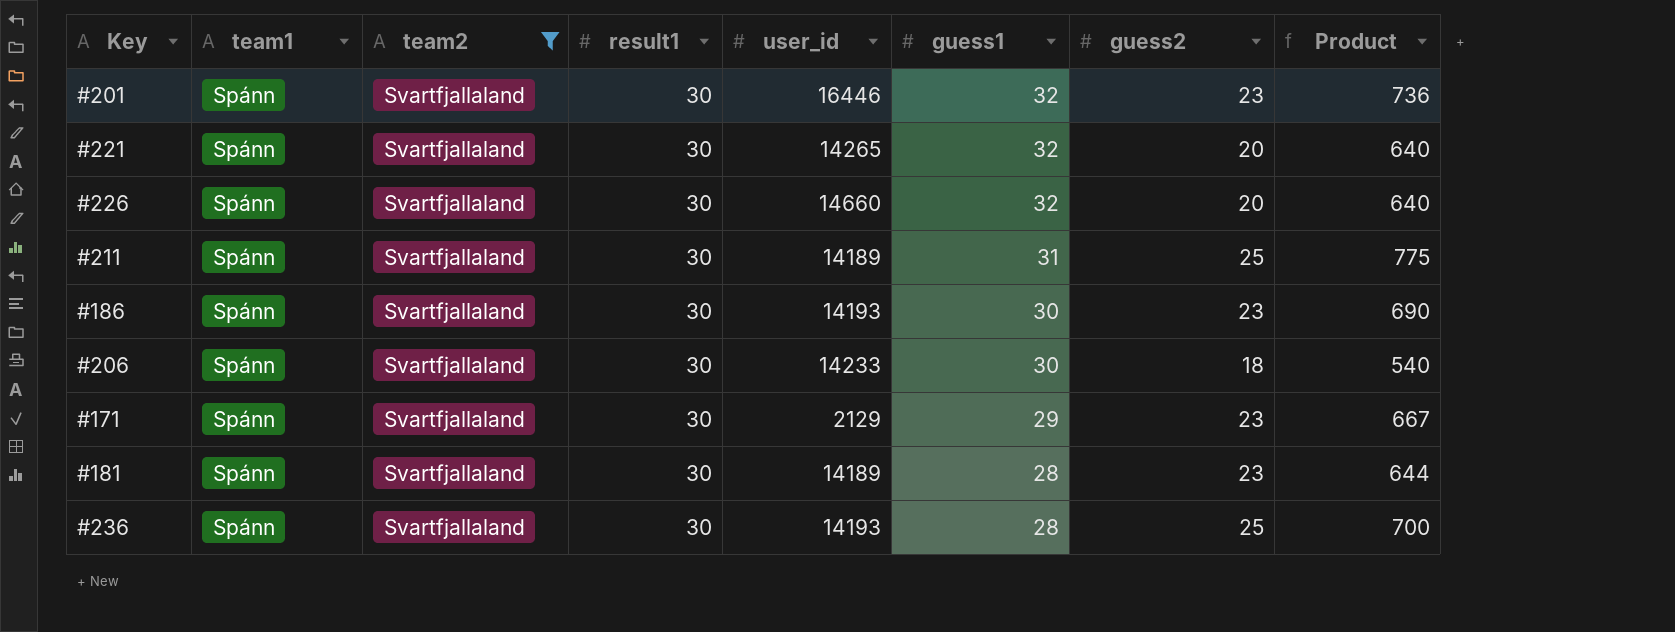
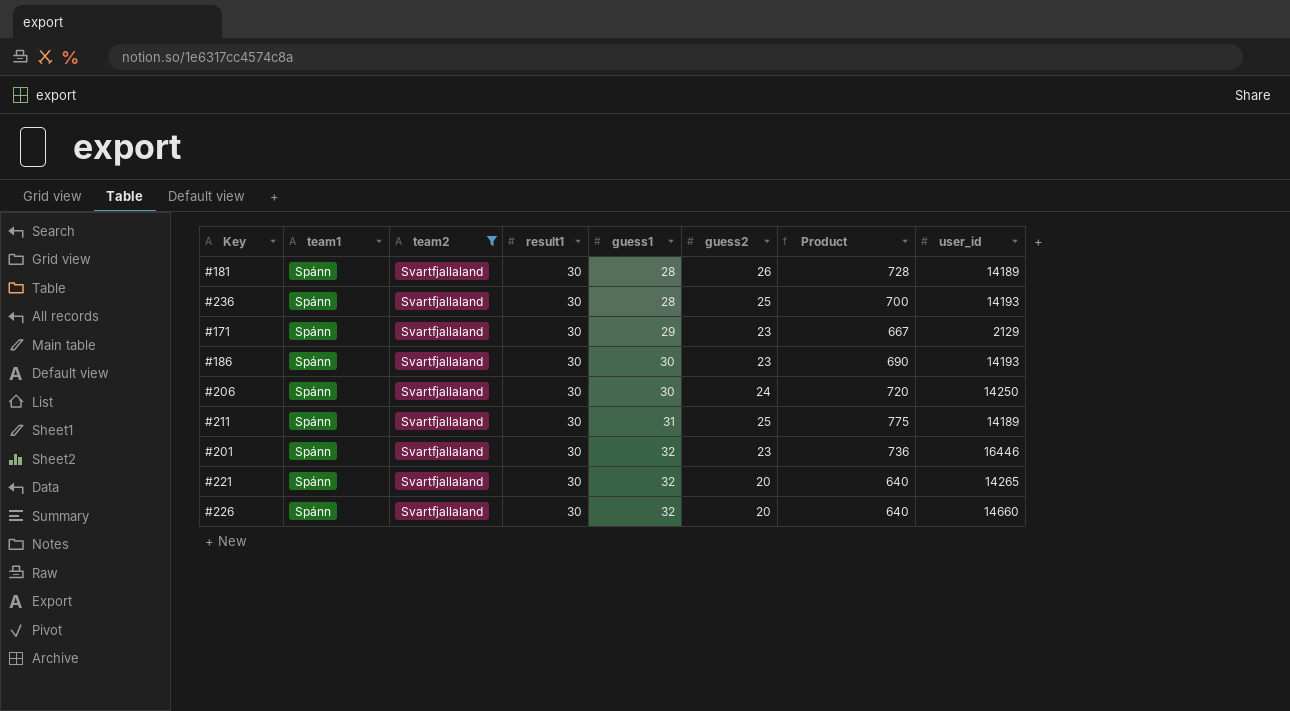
row order: guess1 descending -> guess1 ascending
column user_id | position: 5 -> 8
#181 | guess2: 23 -> 26
#181 | Product: 644 -> 728
#206 | guess2: 18 -> 24
#206 | Product: 540 -> 720
#206 | user_id: 14233 -> 14250

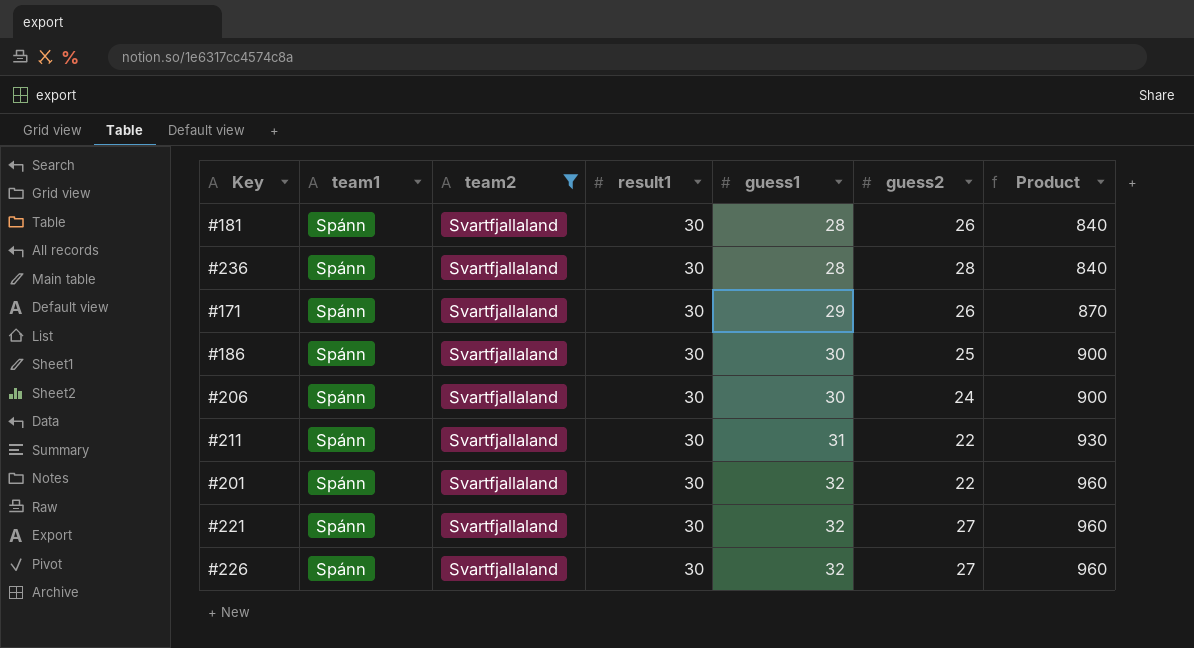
column user_id | position: 8 -> none
column Product | formula: [guess1] * [guess2] -> [result1] * [guess1]
#236 | guess2: 25 -> 28
#171 | guess2: 23 -> 26
#186 | guess2: 23 -> 25
#211 | guess2: 25 -> 22
#201 | guess2: 23 -> 22
#221 | guess2: 20 -> 27
#226 | guess2: 20 -> 27

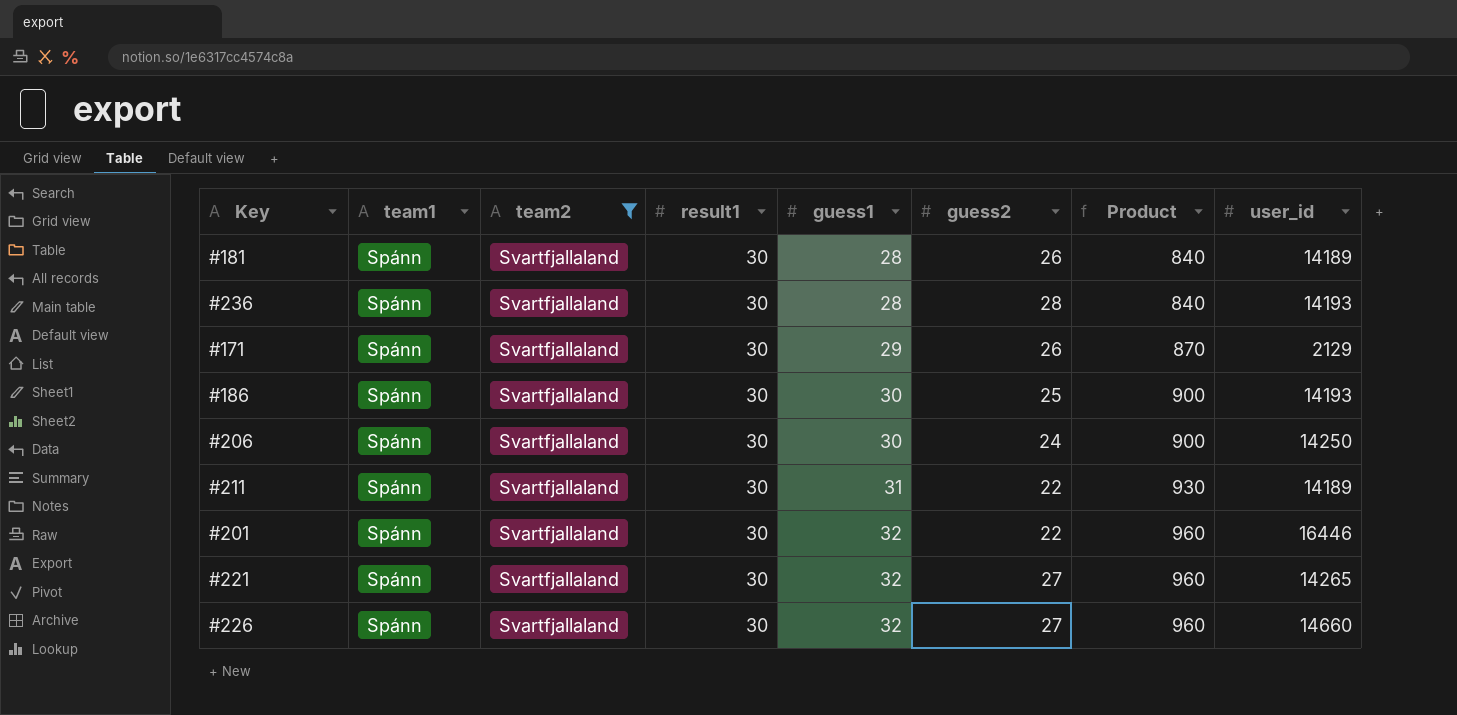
column user_id | position: none -> 8

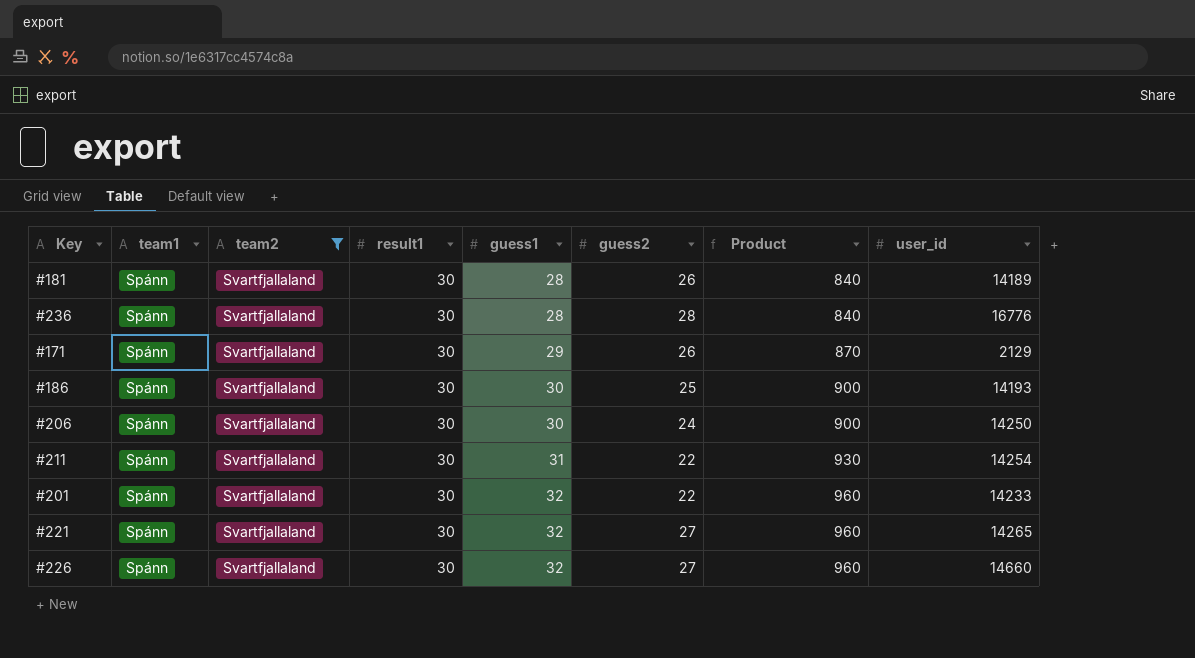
#236 | user_id: 14193 -> 16776
#211 | user_id: 14189 -> 14254
#201 | user_id: 16446 -> 14233

